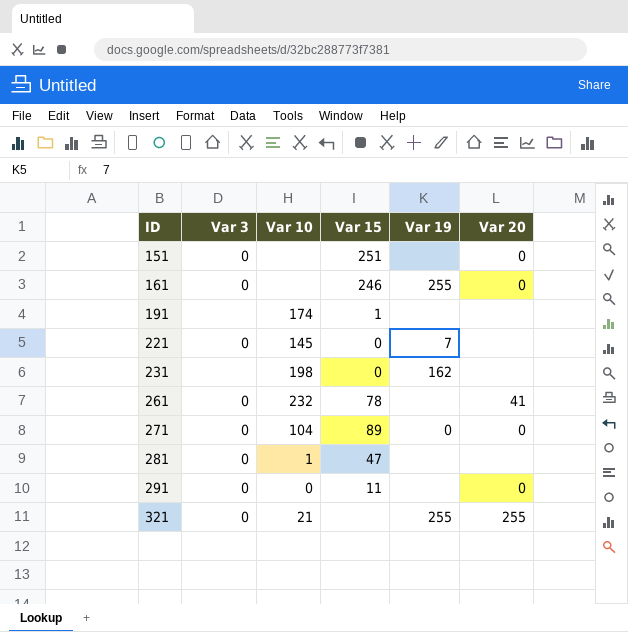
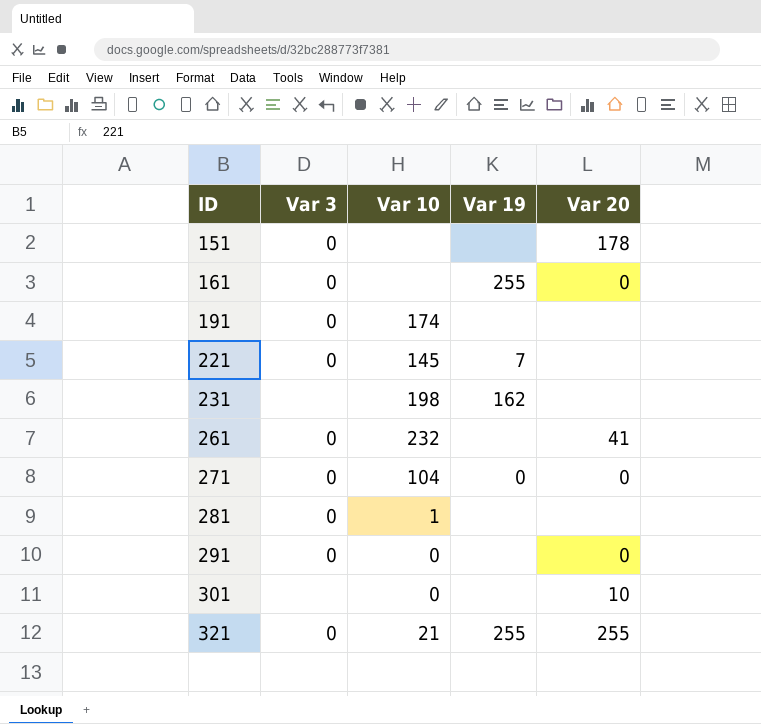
column Var 15 | position: 4 -> none
151 | Var 20: 0 -> 178
191 | Var 3: none -> 0
row 301: none -> none | 0 | none | 10

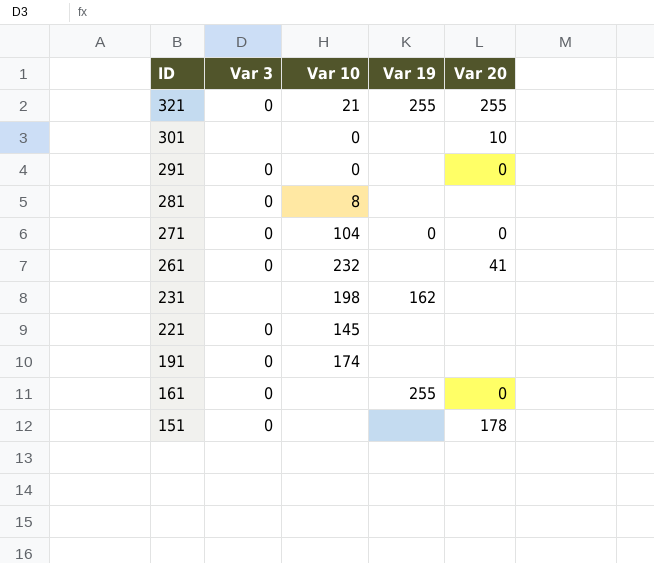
row order: ID ascending -> ID descending
281 | Var 10: 1 -> 8
221 | Var 19: 7 -> none

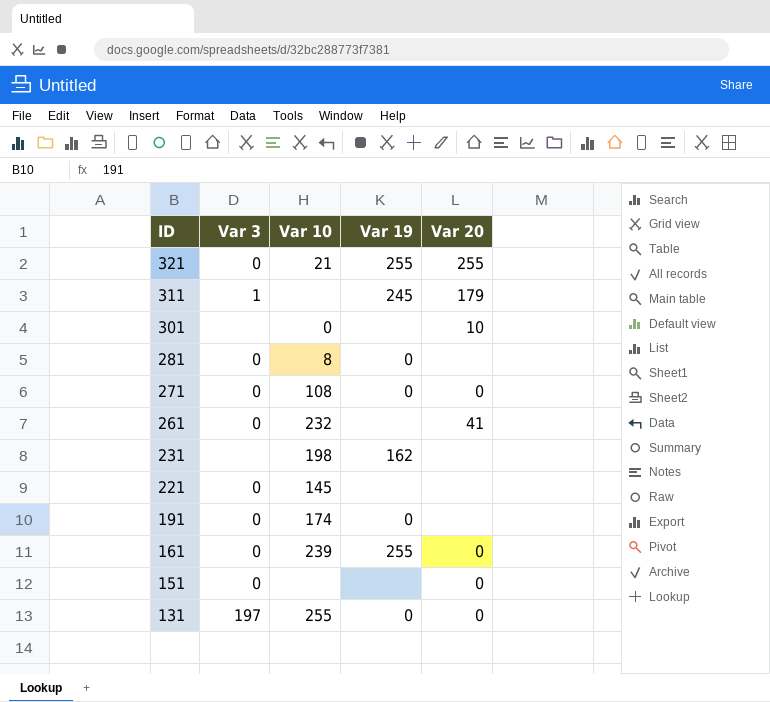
row 291: 0 | 0 | none | 0 -> none
row 311: none -> 1 | none | 245 | 179
281 | Var 19: none -> 0
271 | Var 10: 104 -> 108
191 | Var 19: none -> 0
161 | Var 10: none -> 239
151 | Var 20: 178 -> 0
row 131: none -> 197 | 255 | 0 | 0

